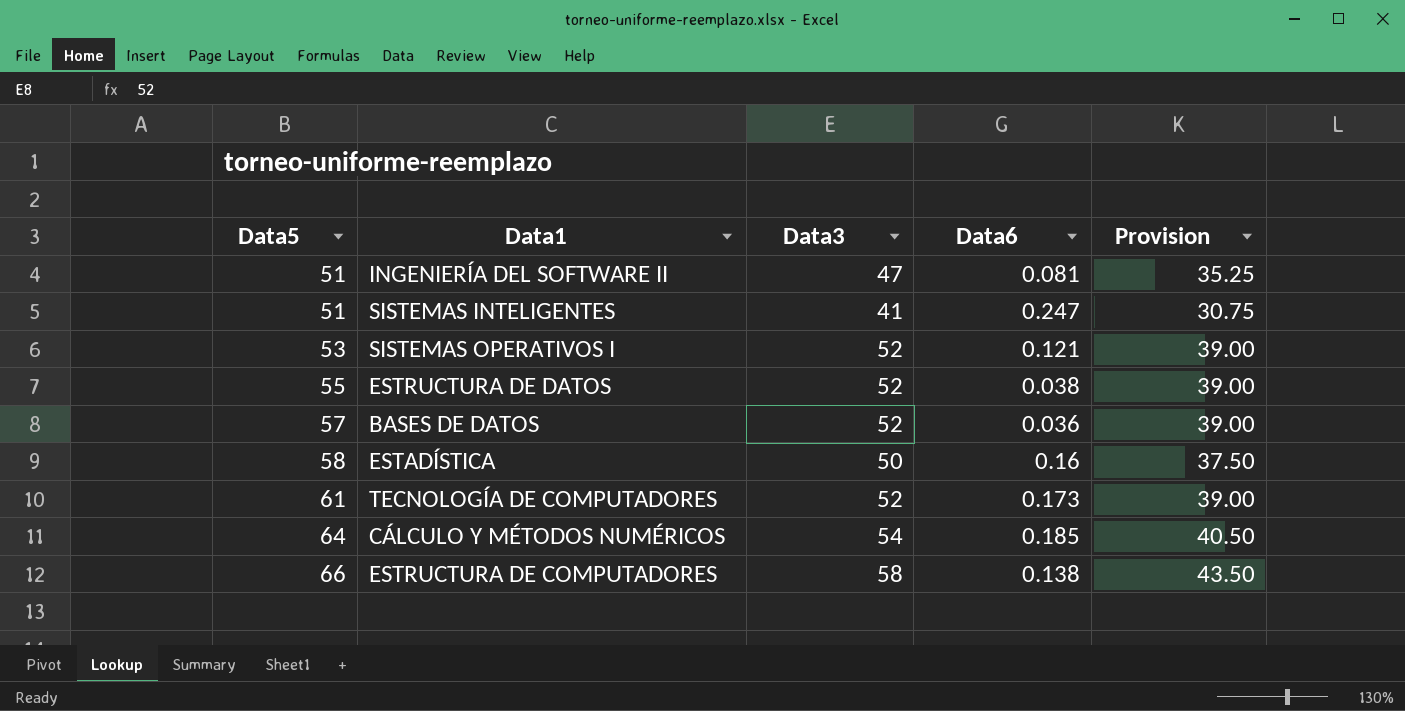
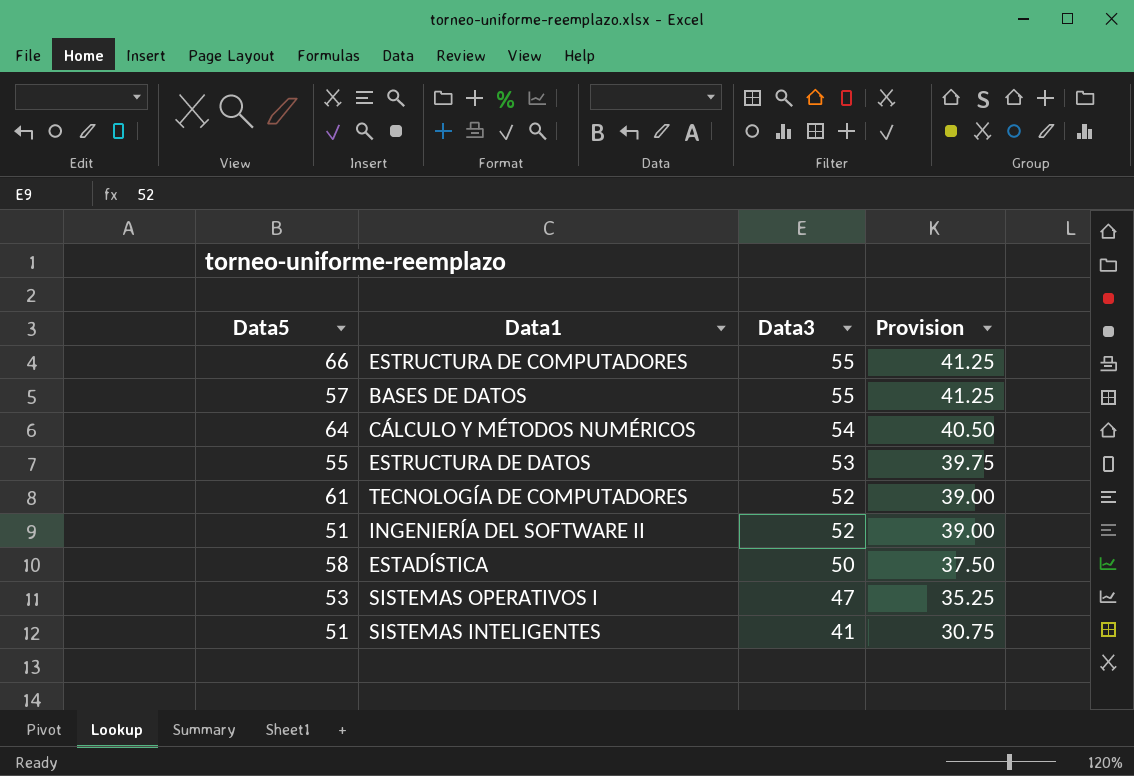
row order: Data5 ascending -> Data3 descending
column Data6 | position: 4 -> none
ESTRUCTURA DE COMPUTADORES | Data3: 58 -> 55
ESTRUCTURA DE COMPUTADORES | Provision: 43.50 -> 41.25
BASES DE DATOS | Data3: 52 -> 55
BASES DE DATOS | Provision: 39.00 -> 41.25
ESTRUCTURA DE DATOS | Data3: 52 -> 53
ESTRUCTURA DE DATOS | Provision: 39.00 -> 39.75
INGENIERÍA DEL SOFTWARE II | Data3: 47 -> 52
INGENIERÍA DEL SOFTWARE II | Provision: 35.25 -> 39.00
SISTEMAS OPERATIVOS I | Data3: 52 -> 47
SISTEMAS OPERATIVOS I | Provision: 39.00 -> 35.25

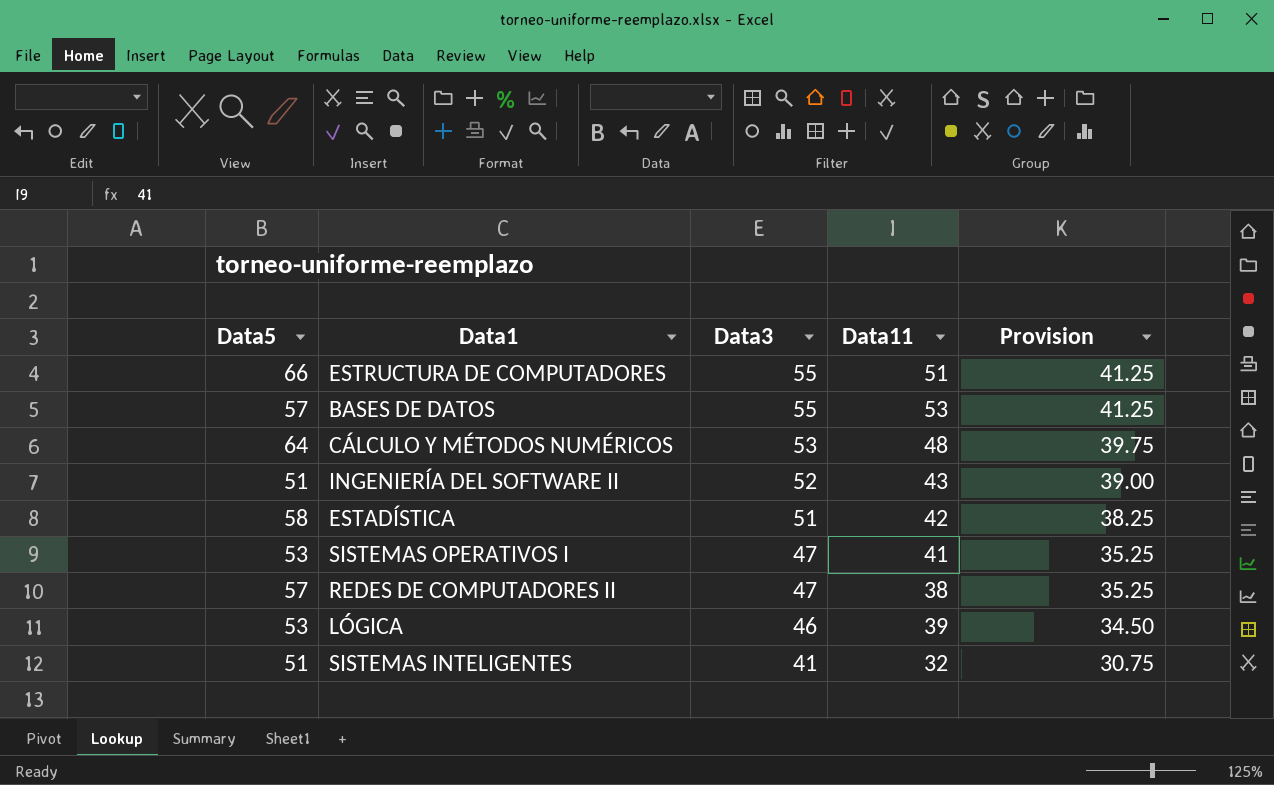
column Data11 | position: none -> 4
row ESTRUCTURA DE DATOS: 55 | 53 | 39.75 -> none
row TECNOLOGÍA DE COMPUTADORES: 61 | 52 | 39.00 -> none
CÁLCULO Y MÉTODOS NUMÉRICOS | Data3: 54 -> 53
CÁLCULO Y MÉTODOS NUMÉRICOS | Provision: 40.50 -> 39.75
ESTADÍSTICA | Data3: 50 -> 51
ESTADÍSTICA | Provision: 37.50 -> 38.25
row REDES DE COMPUTADORES II: none -> 57 | 47 | 38 | 35.25
row LÓGICA: none -> 53 | 46 | 39 | 34.50

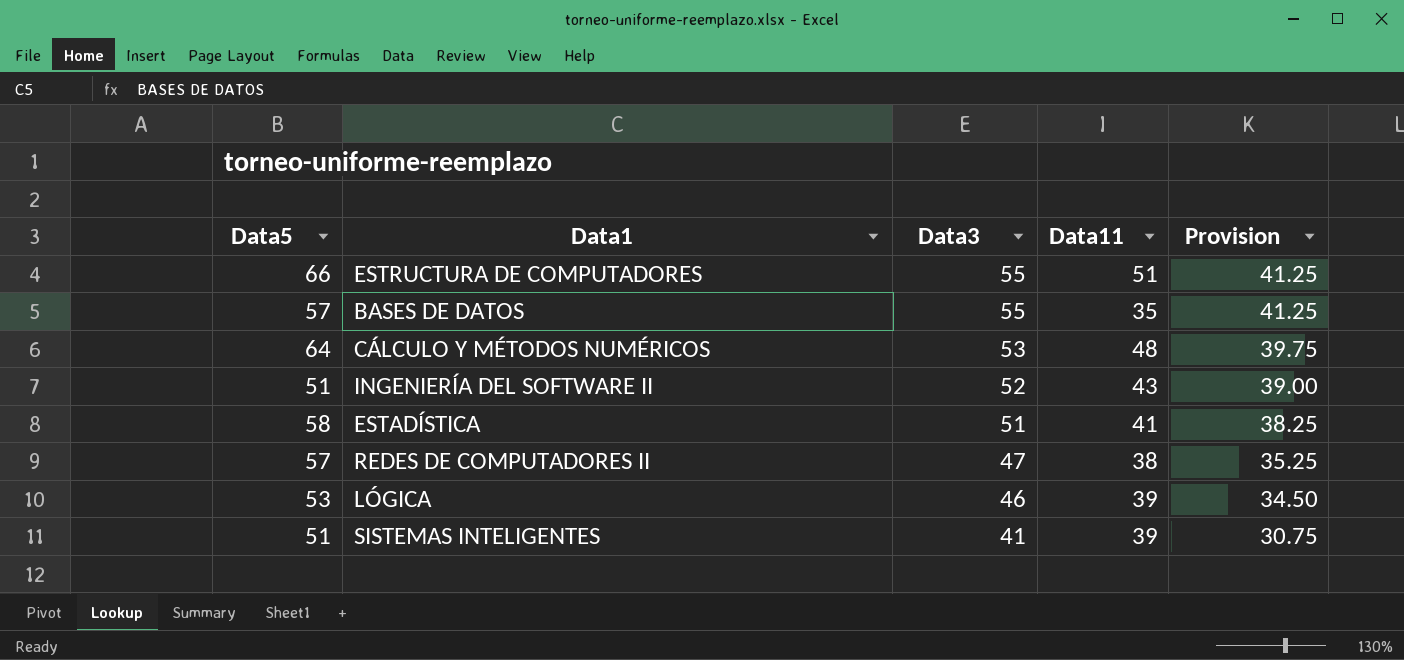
row SISTEMAS OPERATIVOS I: 53 | 47 | 41 | 35.25 -> none
BASES DE DATOS | Data11: 53 -> 35
ESTADÍSTICA | Data11: 42 -> 41
SISTEMAS INTELIGENTES | Data11: 32 -> 39

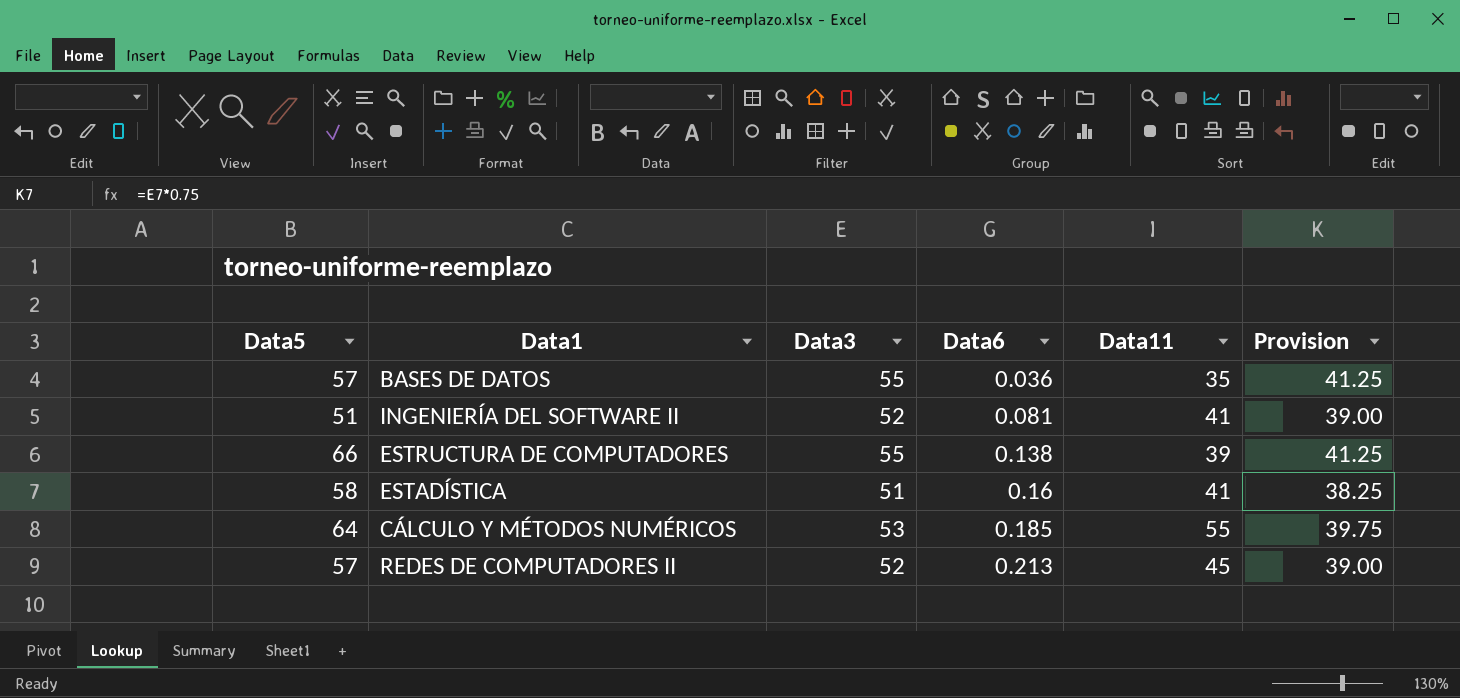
row order: Data3 descending -> Data6 ascending
column Data6 | position: none -> 4
row LÓGICA: 53 | 46 | 39 | 34.50 -> none
row SISTEMAS INTELIGENTES: 51 | 41 | 39 | 30.75 -> none
INGENIERÍA DEL SOFTWARE II | Data11: 43 -> 41
ESTRUCTURA DE COMPUTADORES | Data11: 51 -> 39
CÁLCULO Y MÉTODOS NUMÉRICOS | Data11: 48 -> 55
REDES DE COMPUTADORES II | Data3: 47 -> 52
REDES DE COMPUTADORES II | Data11: 38 -> 45
REDES DE COMPUTADORES II | Provision: 35.25 -> 39.00

